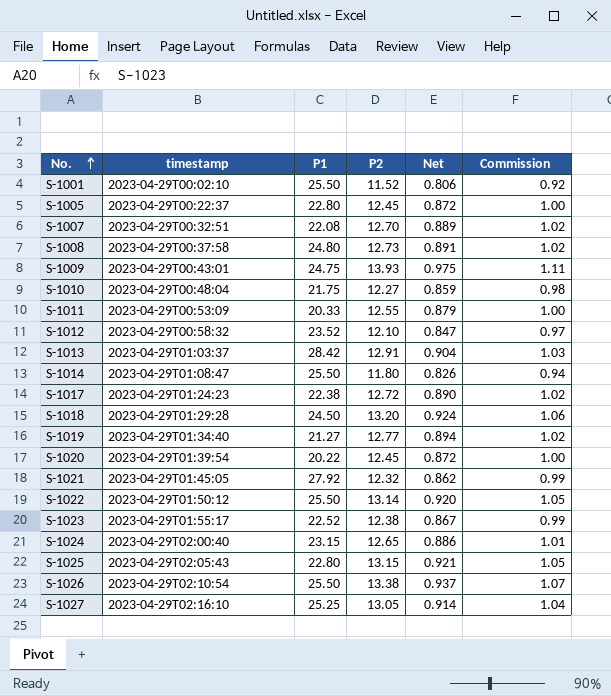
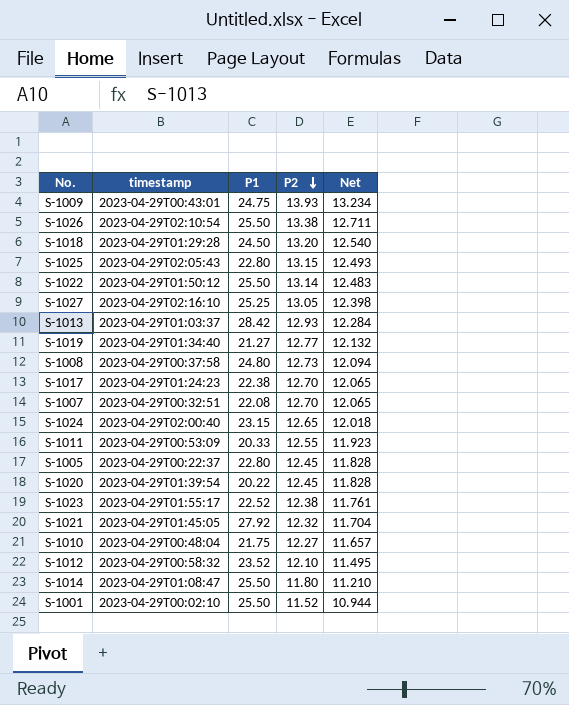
row order: No. ascending -> P2 descending
column Commission | formula: [P2] * 0.08 -> none
column Net | formula: [P2] * 0.07 -> [P2] * 0.95
S-1013 | P2: 12.91 -> 12.93
S-1017 | P2: 12.72 -> 12.70

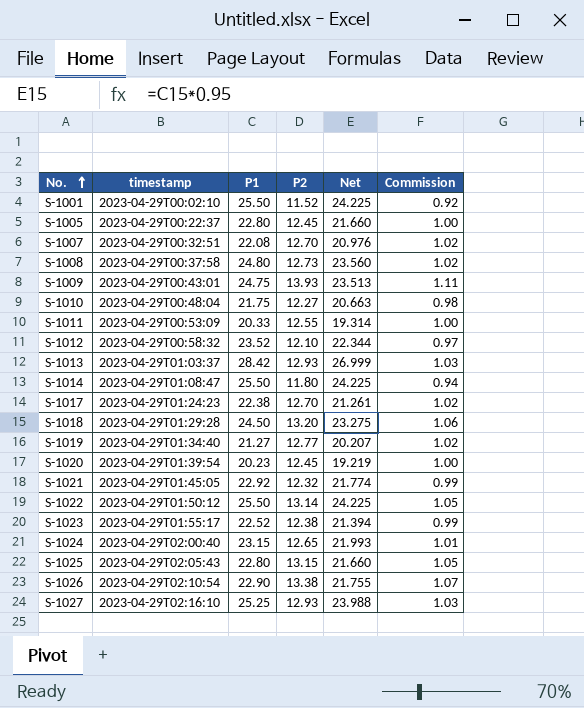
row order: P2 descending -> No. ascending
column Net | formula: [P2] * 0.95 -> [P1] * 0.95
column Commission | formula: none -> [P2] * 0.08
S-1020 | P1: 20.22 -> 20.23
S-1021 | P1: 27.92 -> 22.92
S-1026 | P1: 25.50 -> 22.90
S-1027 | P2: 13.05 -> 12.93

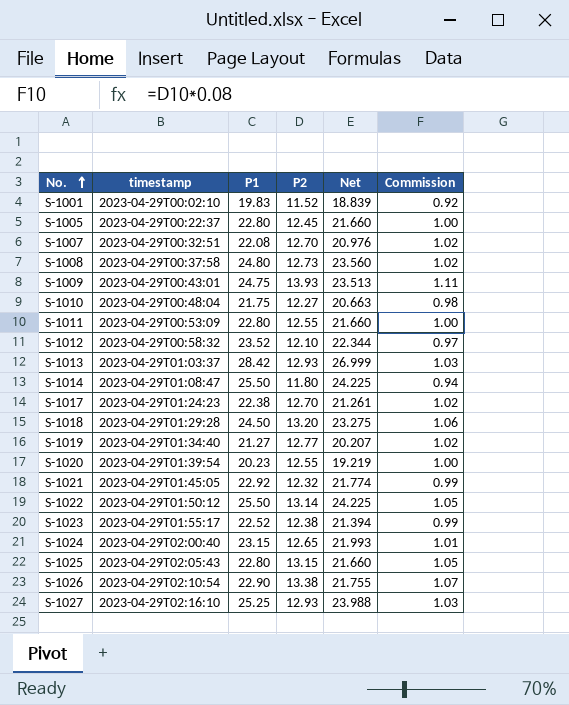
S-1001 | P1: 25.50 -> 19.83
S-1001 | Net: 24.225 -> 18.839
S-1011 | P1: 20.33 -> 22.80
S-1011 | Net: 19.314 -> 21.660
S-1020 | P2: 12.45 -> 12.55

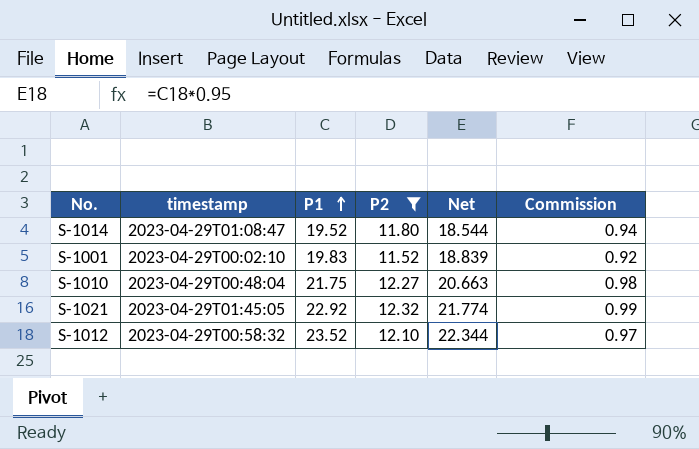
filter: none -> P2 <= 12.32
row order: No. ascending -> P1 ascending
S-1014 | P1: 25.50 -> 19.52
S-1014 | Net: 24.225 -> 18.544

